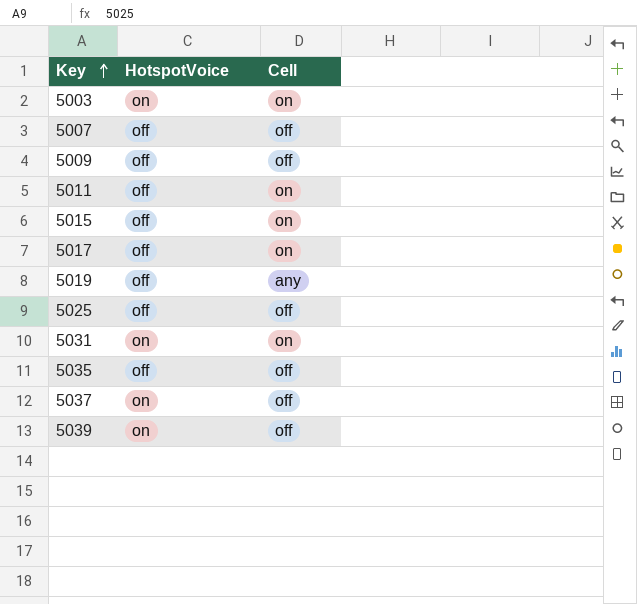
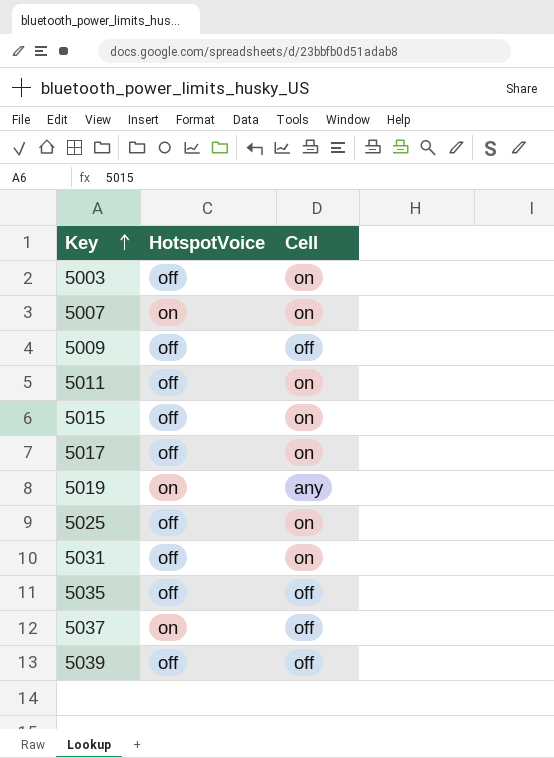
5003 | HotspotVoice: on -> off
5007 | HotspotVoice: off -> on
5007 | Cell: off -> on
5019 | HotspotVoice: off -> on
5025 | Cell: off -> on
5031 | HotspotVoice: on -> off
5039 | HotspotVoice: on -> off

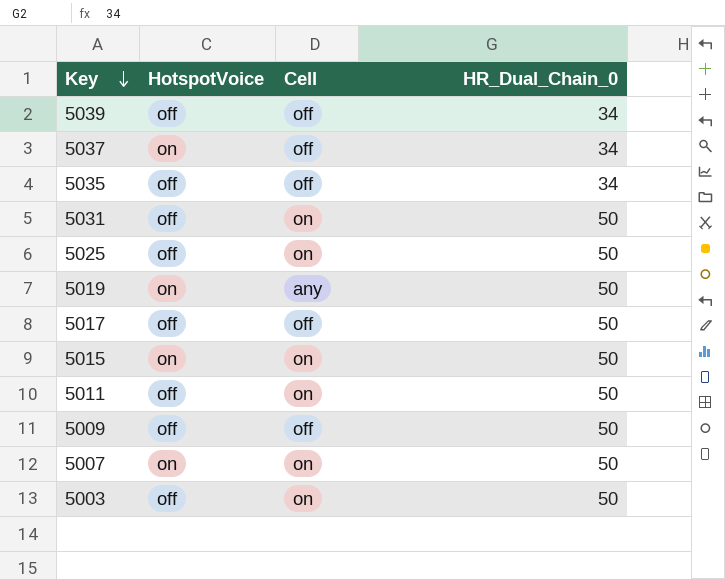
row order: Key ascending -> Key descending
column HR_Dual_Chain_0 | position: none -> 4
5017 | Cell: on -> off
5015 | HotspotVoice: off -> on

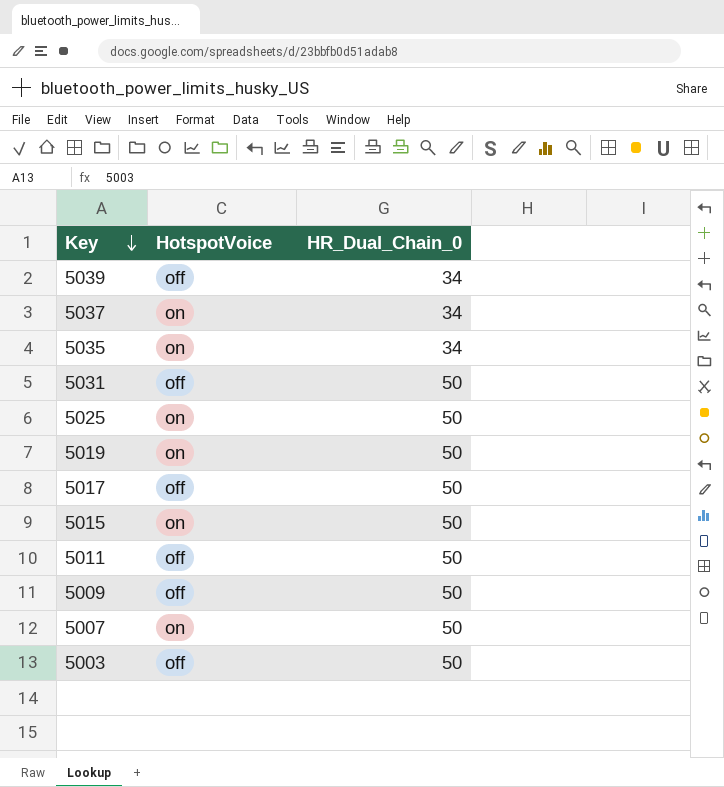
column Cell | position: 3 -> none
5035 | HotspotVoice: off -> on
5025 | HotspotVoice: off -> on

